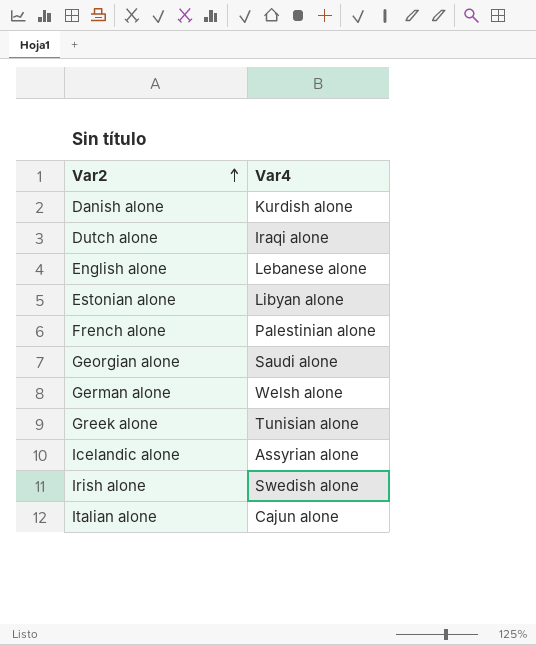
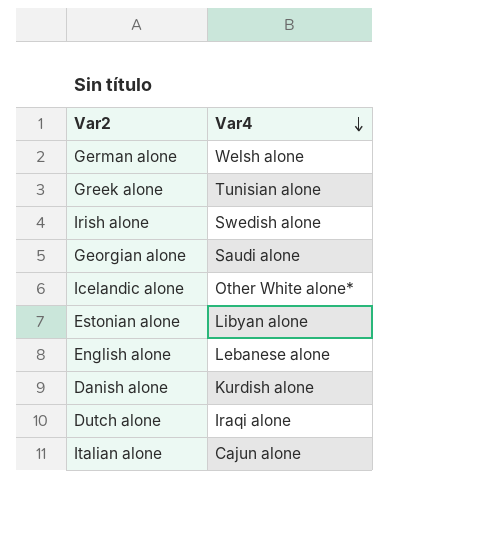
row order: Var2 ascending -> Var4 descending
row French alone: Palestinian alone -> none
Icelandic alone | Var4: Assyrian alone -> Other White alone*

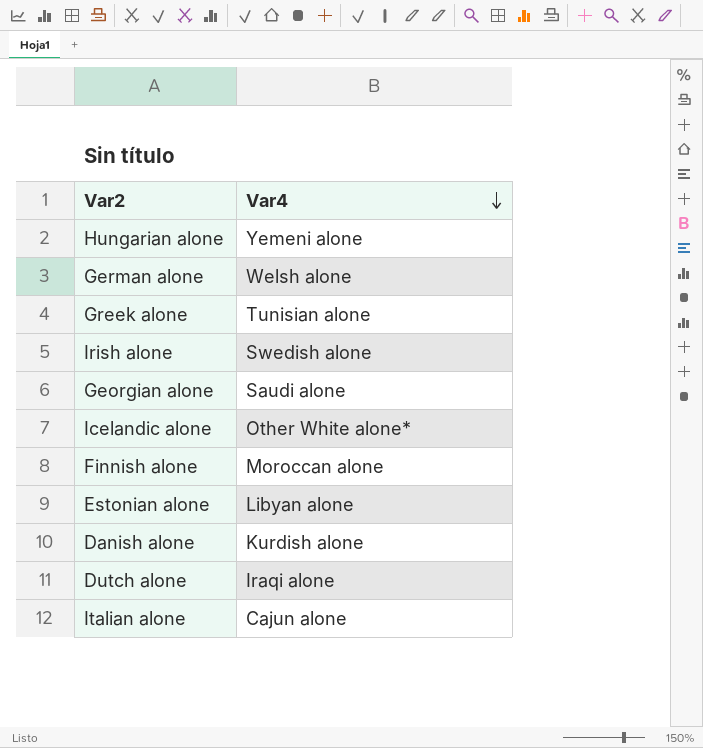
row English alone: Lebanese alone -> none
row Hungarian alone: none -> Yemeni alone
row Finnish alone: none -> Moroccan alone

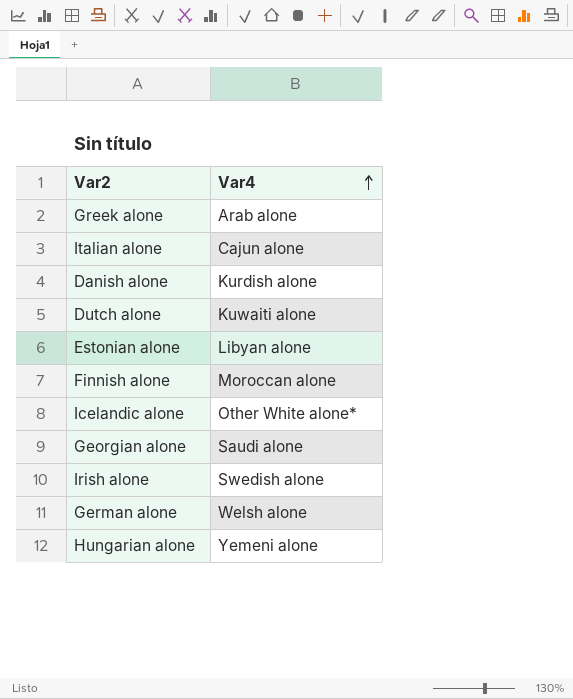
row order: Var4 descending -> Var4 ascending
Greek alone | Var4: Tunisian alone -> Arab alone
Dutch alone | Var4: Iraqi alone -> Kuwaiti alone

